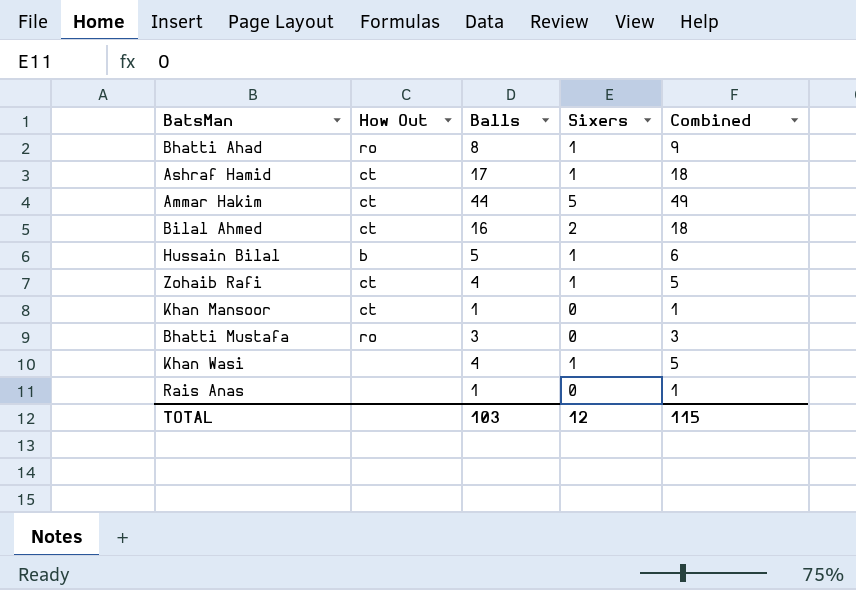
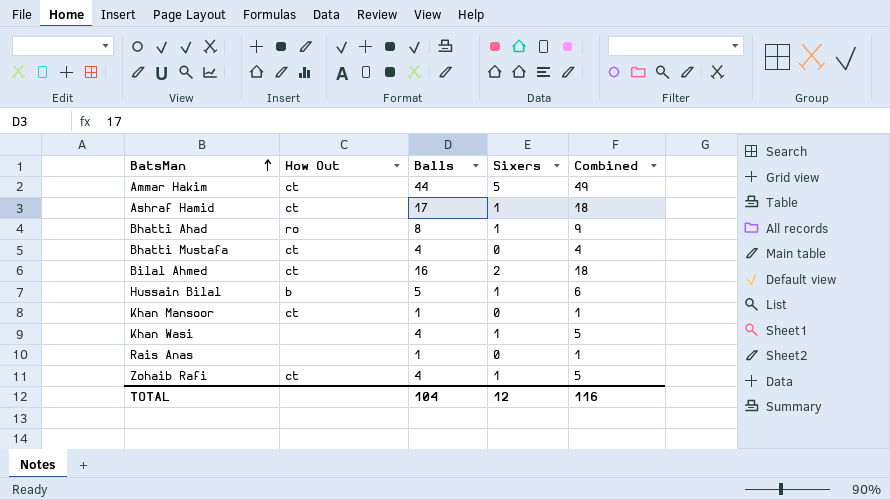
row order: none -> BatsMan ascending
Bhatti Mustafa | How Out: ro -> ct
Bhatti Mustafa | Balls: 3 -> 4
Bhatti Mustafa | Combined: 3 -> 4
TOTAL | Balls: 103 -> 104
TOTAL | Combined: 115 -> 116

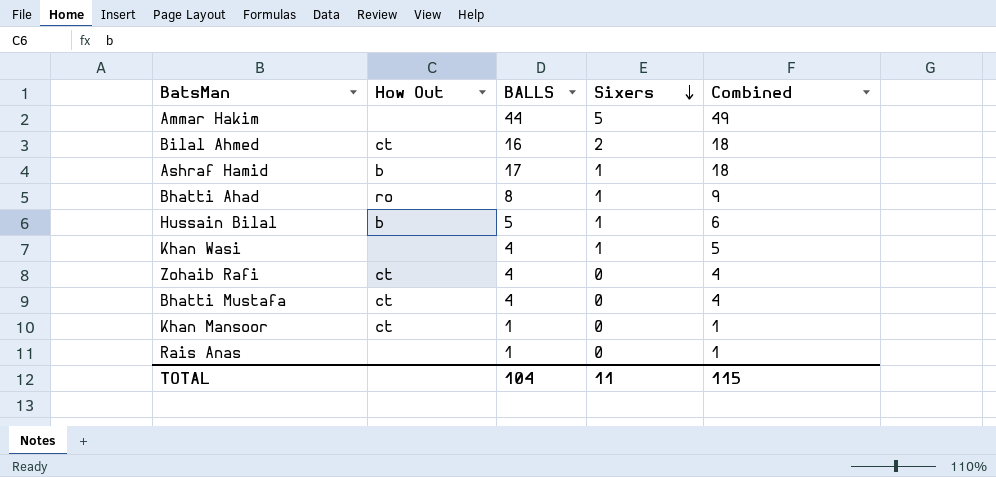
row order: BatsMan ascending -> Sixers descending
column name: Balls -> BALLS
Ammar Hakim | How Out: ct -> none
Ashraf Hamid | How Out: ct -> b
Zohaib Rafi | Sixers: 1 -> 0
Zohaib Rafi | Combined: 5 -> 4
TOTAL | Sixers: 12 -> 11
TOTAL | Combined: 116 -> 115

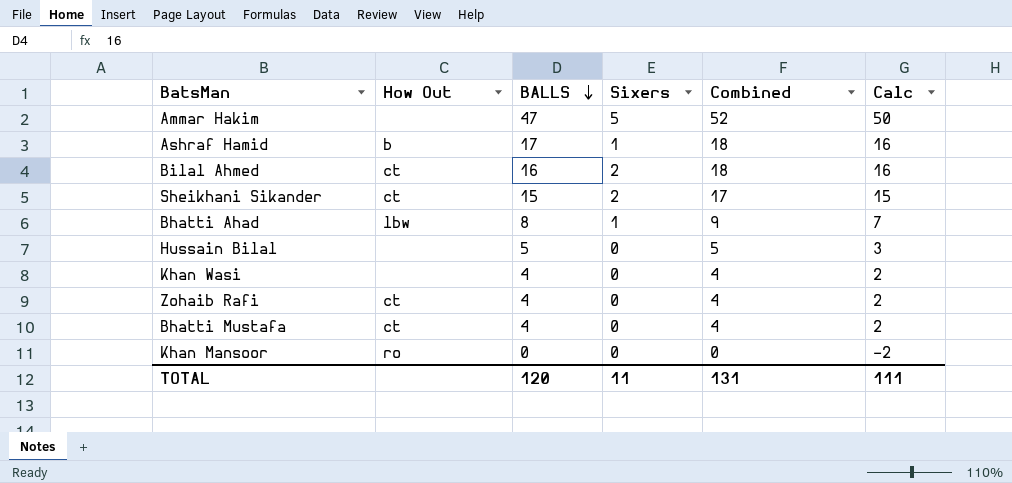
row order: Sixers descending -> BALLS descending
column Calc | formula: none -> [Combined] - 2
row Rais Anas: none | 1 | 0 | 1 -> none
Ammar Hakim | BALLS: 44 -> 47
Ammar Hakim | Combined: 49 -> 52
row Sheikhani Sikander: none -> ct | 15 | 2 | 17 | 15
Bhatti Ahad | How Out: ro -> lbw
Hussain Bilal | How Out: b -> none
Hussain Bilal | Sixers: 1 -> 0
Hussain Bilal | Combined: 6 -> 5
Khan Wasi | Sixers: 1 -> 0
Khan Wasi | Combined: 5 -> 4
Khan Mansoor | How Out: ct -> ro
Khan Mansoor | BALLS: 1 -> 0
Khan Mansoor | Combined: 1 -> 0
TOTAL | BALLS: 104 -> 120
TOTAL | Combined: 115 -> 131

